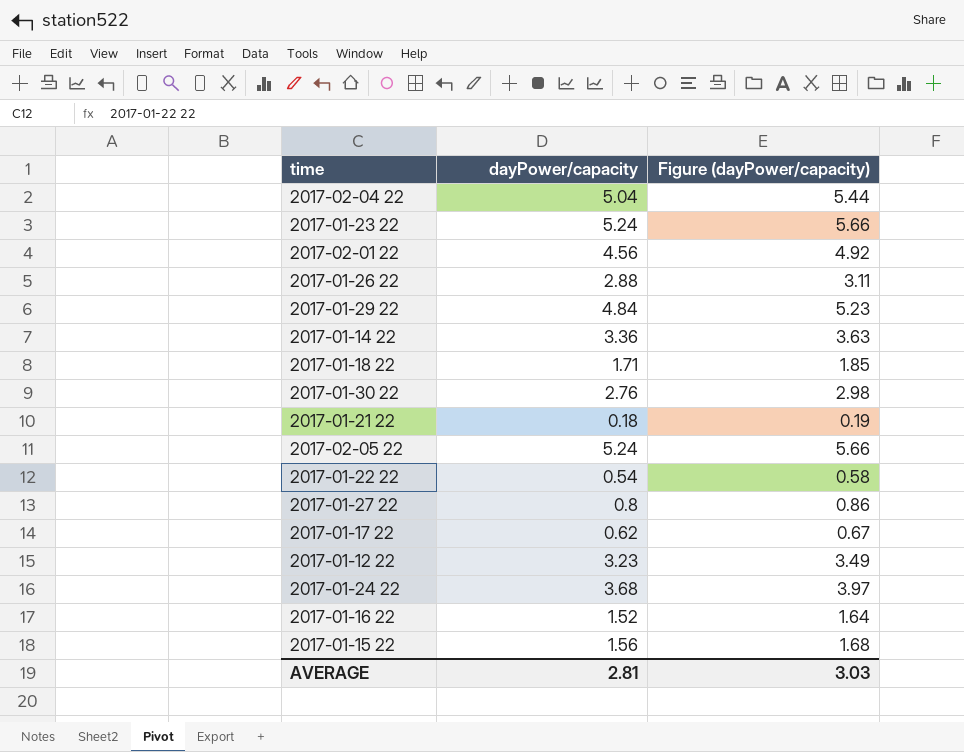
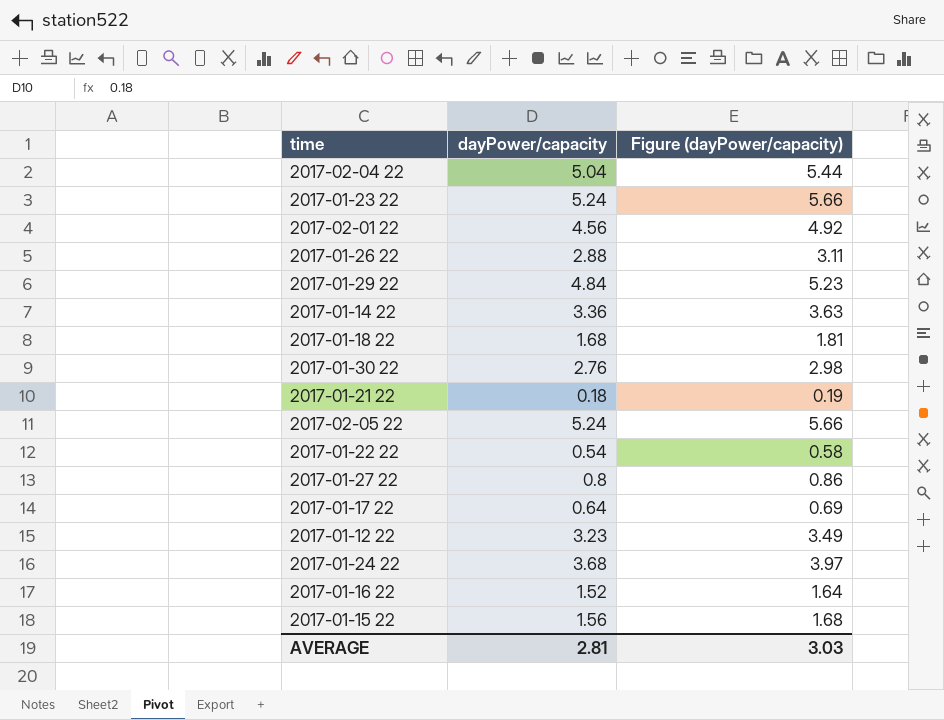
2017-01-18 22 | dayPower/capacity: 1.71 -> 1.68
2017-01-18 22 | Figure (dayPower/capacity): 1.85 -> 1.81
2017-01-17 22 | dayPower/capacity: 0.62 -> 0.64
2017-01-17 22 | Figure (dayPower/capacity): 0.67 -> 0.69

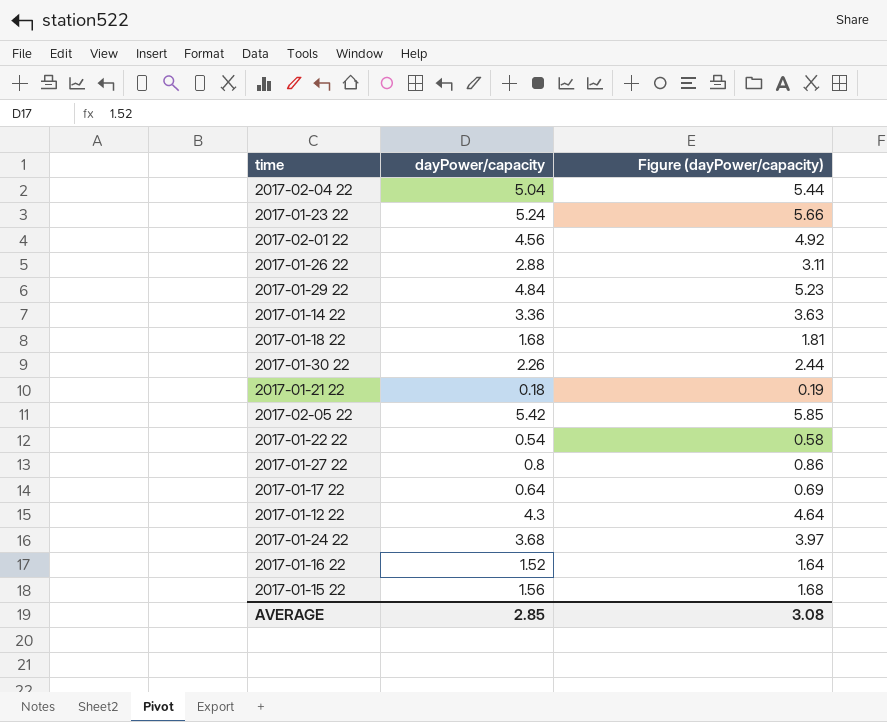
2017-01-30 22 | dayPower/capacity: 2.76 -> 2.26
2017-01-30 22 | Figure (dayPower/capacity): 2.98 -> 2.44
2017-02-05 22 | dayPower/capacity: 5.24 -> 5.42
2017-02-05 22 | Figure (dayPower/capacity): 5.66 -> 5.85
2017-01-12 22 | dayPower/capacity: 3.23 -> 4.3
2017-01-12 22 | Figure (dayPower/capacity): 3.49 -> 4.64
AVERAGE | dayPower/capacity: 2.81 -> 2.85
AVERAGE | Figure (dayPower/capacity): 3.03 -> 3.08

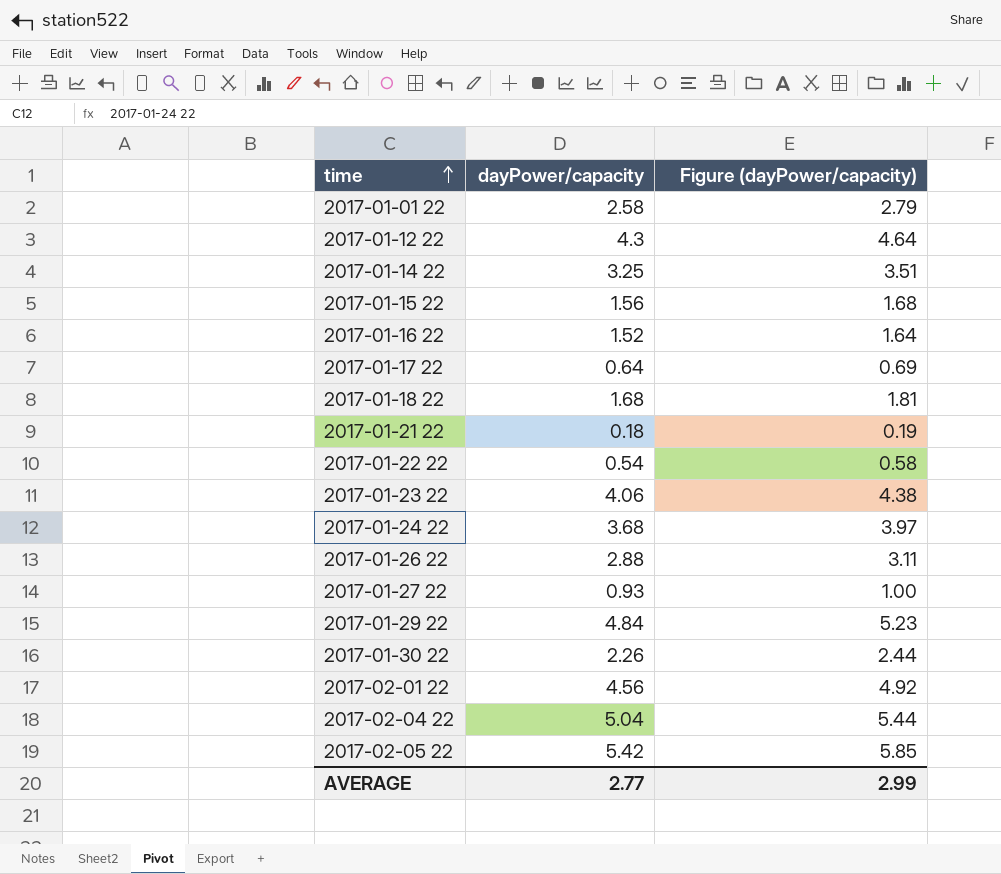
row order: none -> time ascending
row 2017-01-01 22: none -> 2.58 | 2.79
2017-01-14 22 | dayPower/capacity: 3.36 -> 3.25
2017-01-14 22 | Figure (dayPower/capacity): 3.63 -> 3.51
2017-01-23 22 | dayPower/capacity: 5.24 -> 4.06
2017-01-23 22 | Figure (dayPower/capacity): 5.66 -> 4.38
2017-01-27 22 | dayPower/capacity: 0.8 -> 0.93
2017-01-27 22 | Figure (dayPower/capacity): 0.86 -> 1.00
AVERAGE | dayPower/capacity: 2.85 -> 2.77
AVERAGE | Figure (dayPower/capacity): 3.08 -> 2.99

